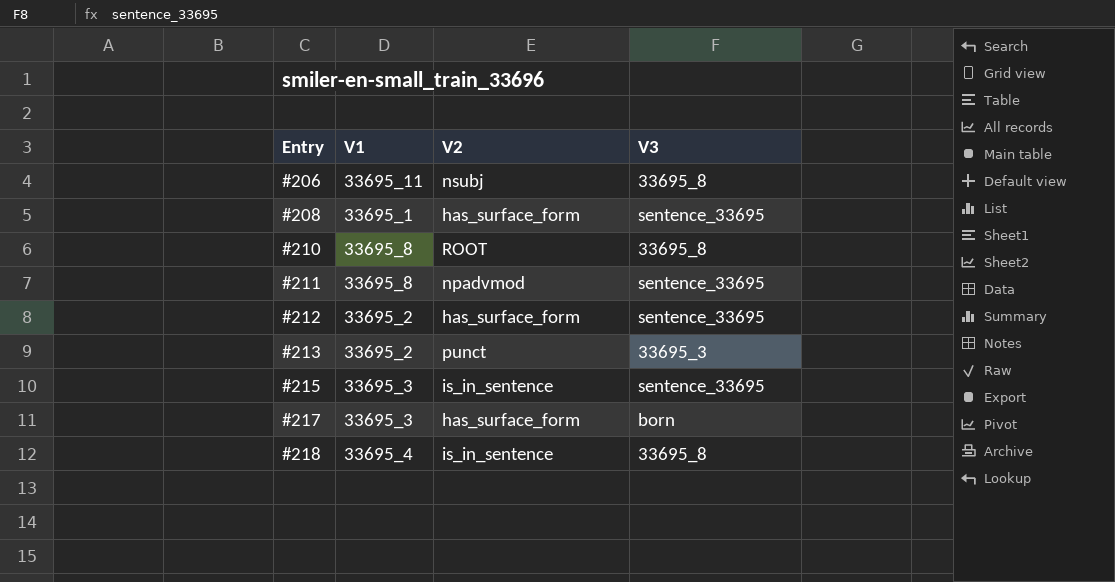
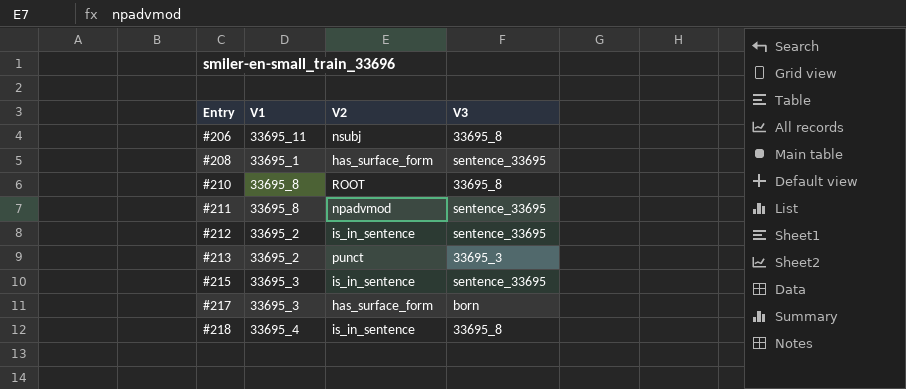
#212 | V2: has_surface_form -> is_in_sentence

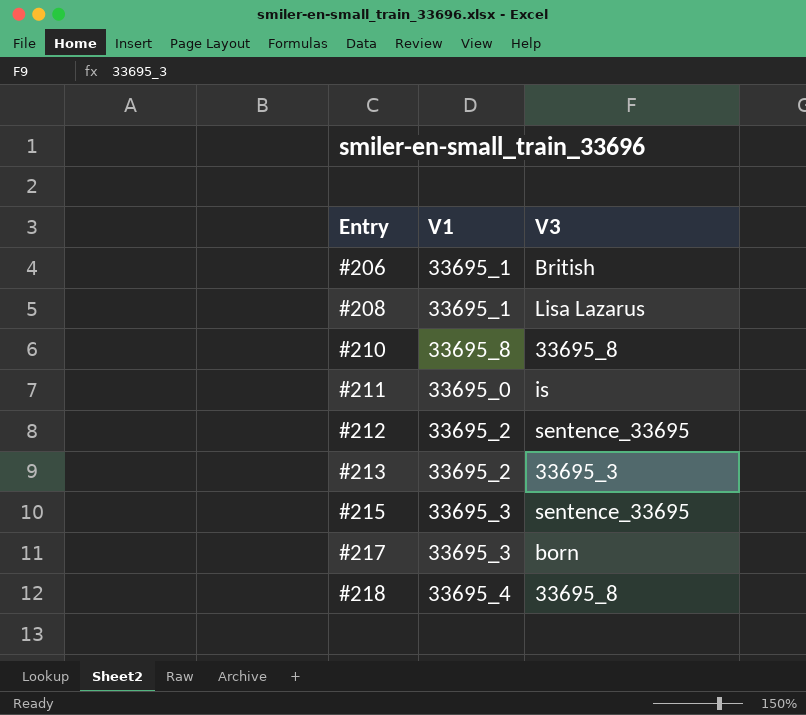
column V2 | position: 3 -> none
#206 | V1: 33695_11 -> 33695_1
#206 | V3: 33695_8 -> British
#208 | V3: sentence_33695 -> Lisa Lazarus
#211 | V1: 33695_8 -> 33695_0
#211 | V3: sentence_33695 -> is

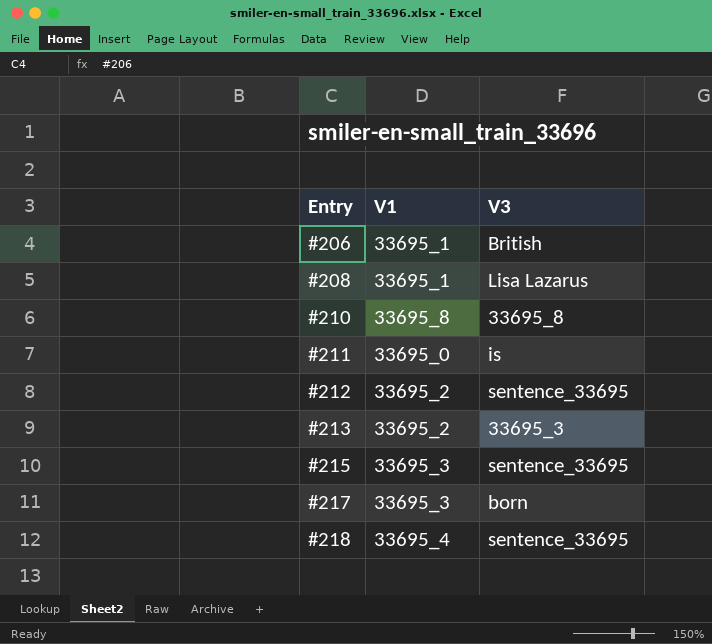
#218 | V3: 33695_8 -> sentence_33695

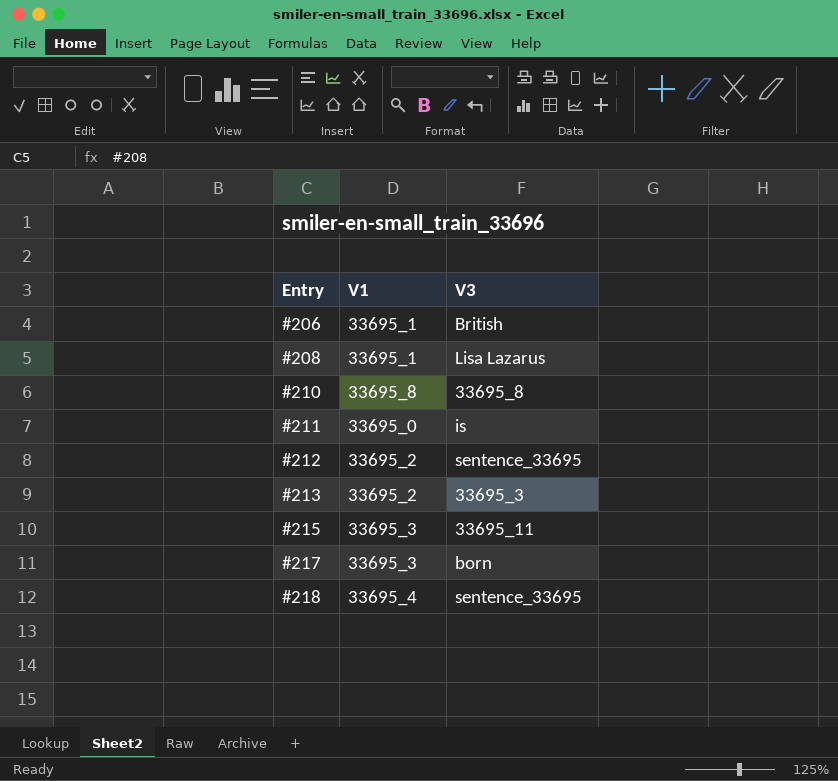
#215 | V3: sentence_33695 -> 33695_11

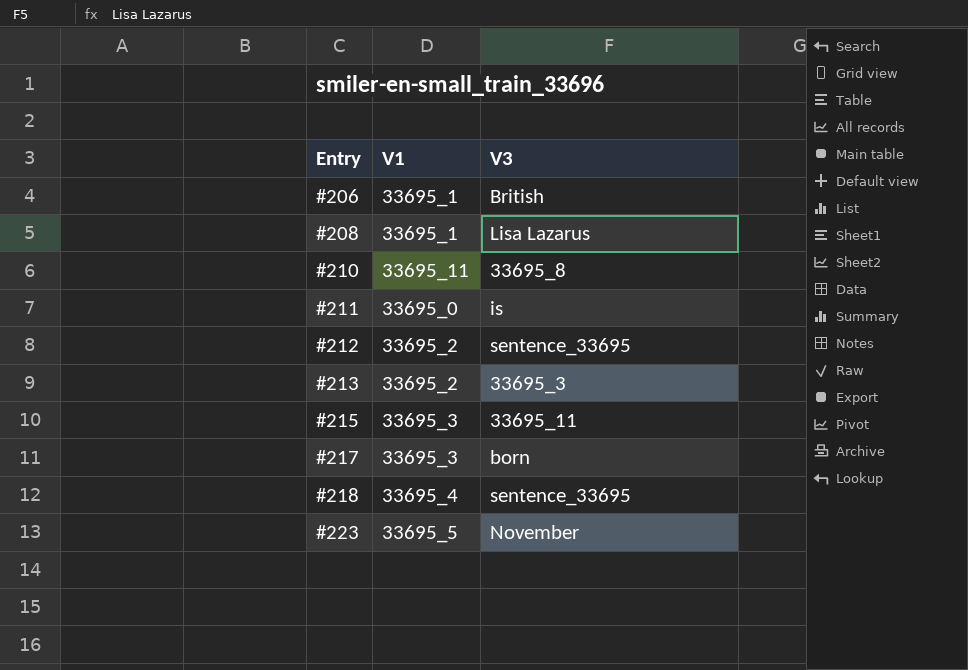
#210 | V1: 33695_8 -> 33695_11
row #223: none -> 33695_5 | November

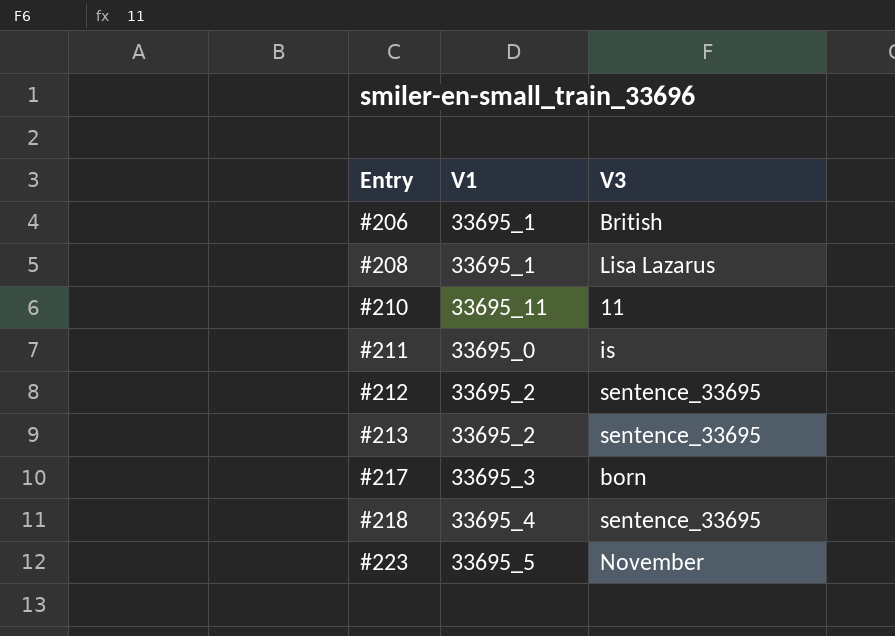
row #215: 33695_3 | 33695_11 -> none
#210 | V3: 33695_8 -> 11
#213 | V3: 33695_3 -> sentence_33695

